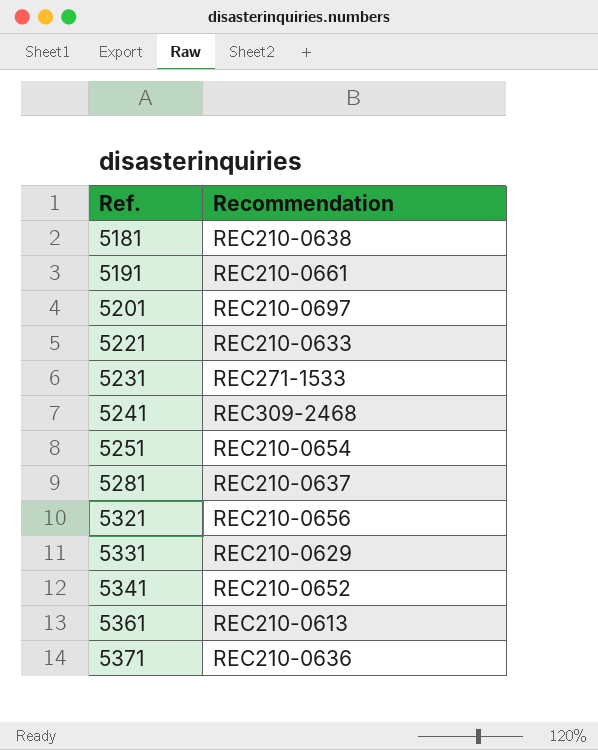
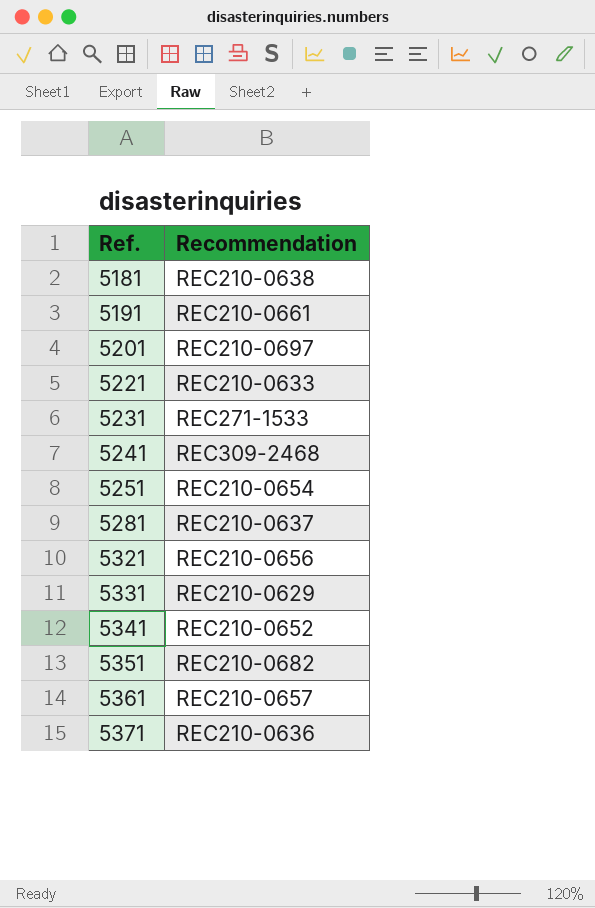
row 5351: none -> REC210-0682
5361 | Recommendation: REC210-0613 -> REC210-0657

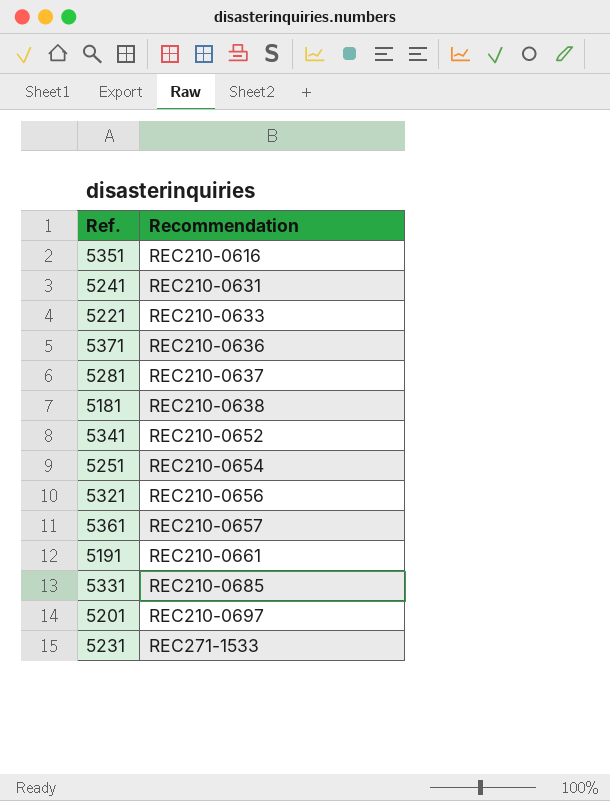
row order: Ref. ascending -> Recommendation ascending
5351 | Recommendation: REC210-0682 -> REC210-0616
5241 | Recommendation: REC309-2468 -> REC210-0631
5331 | Recommendation: REC210-0629 -> REC210-0685

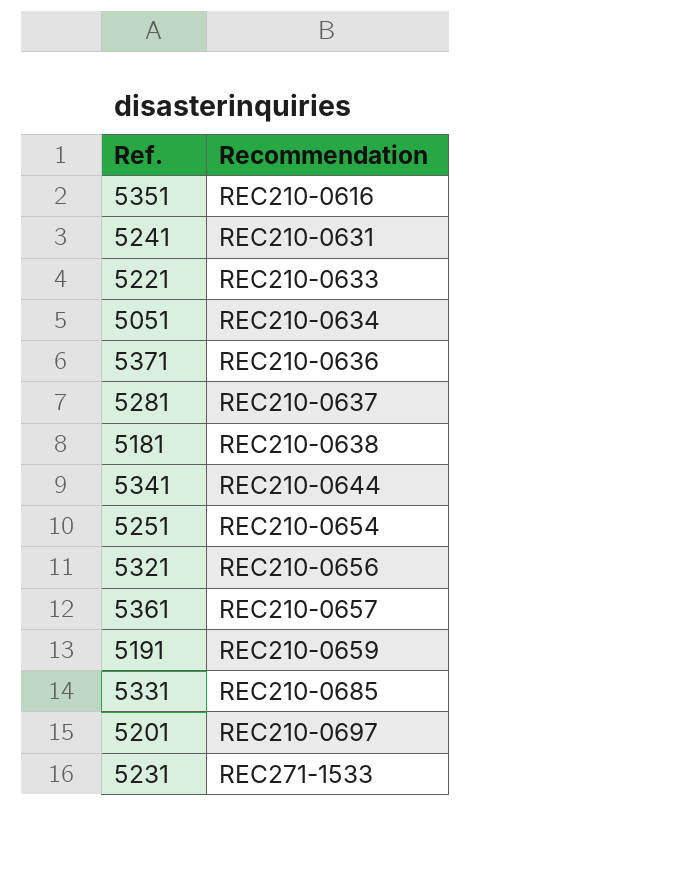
row 5051: none -> REC210-0634
5341 | Recommendation: REC210-0652 -> REC210-0644
5191 | Recommendation: REC210-0661 -> REC210-0659

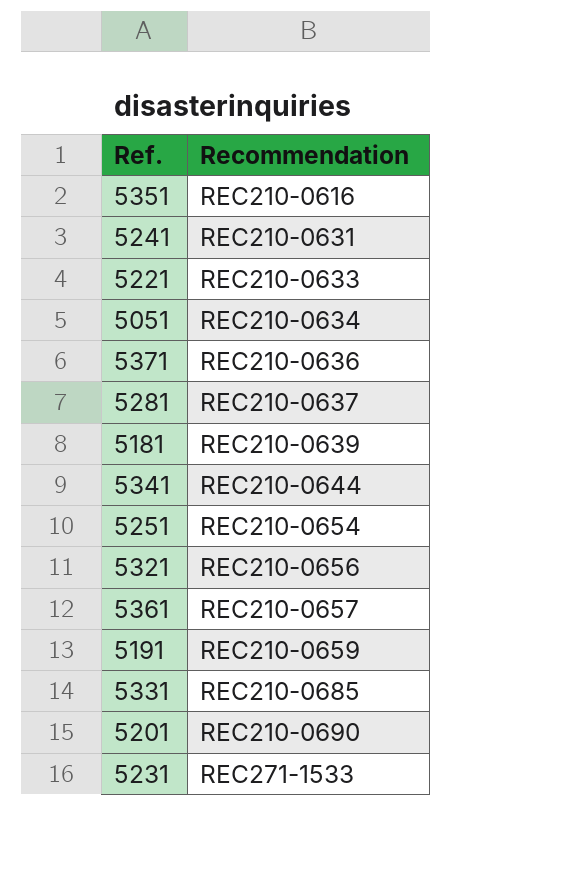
5181 | Recommendation: REC210-0638 -> REC210-0639
5201 | Recommendation: REC210-0697 -> REC210-0690

